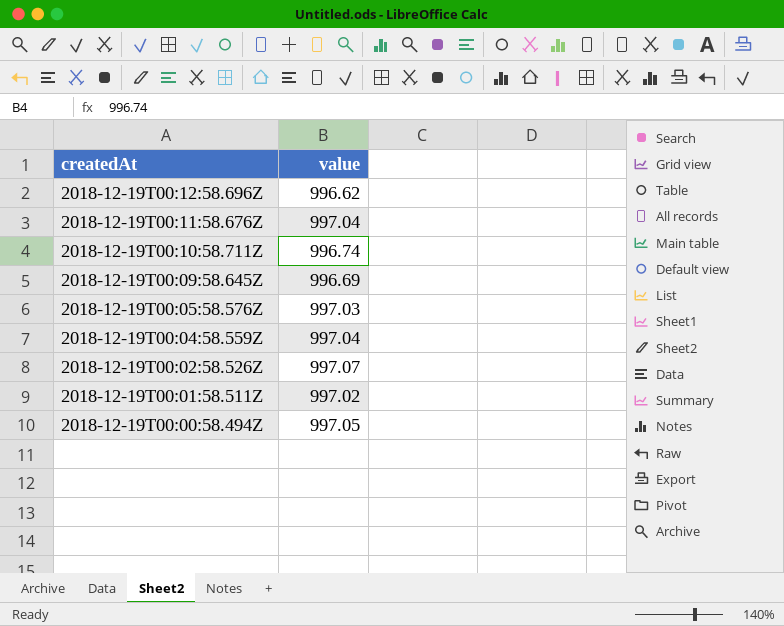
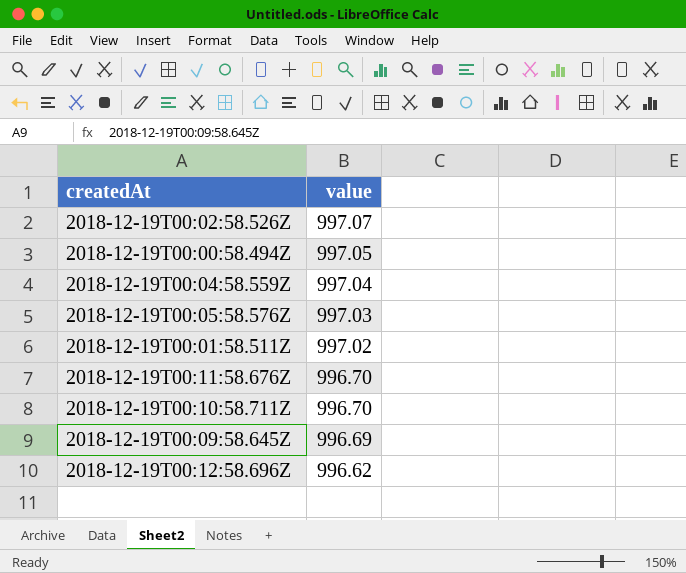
row order: createdAt descending -> value descending
2018-12-19T00:11:58.676Z | value: 997.04 -> 996.70
2018-12-19T00:10:58.711Z | value: 996.74 -> 996.70

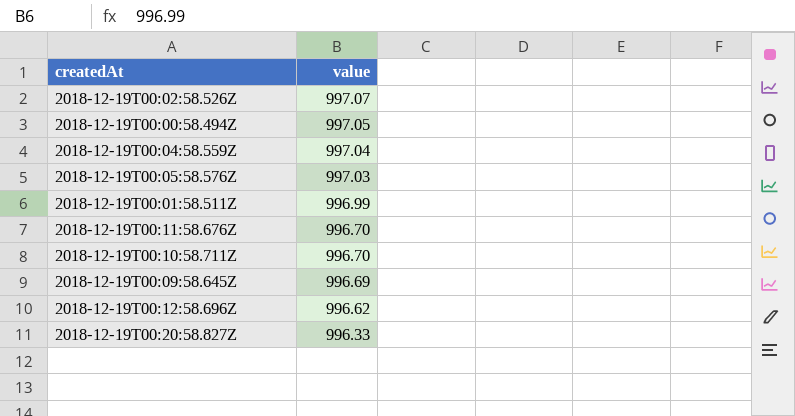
2018-12-19T00:01:58.511Z | value: 997.02 -> 996.99
row 2018-12-19T00:20:58.827Z: none -> 996.33

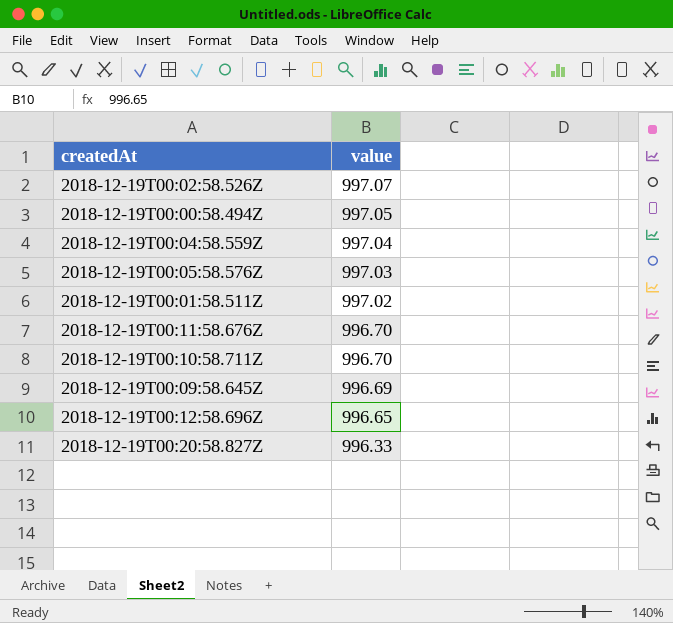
2018-12-19T00:01:58.511Z | value: 996.99 -> 997.02
2018-12-19T00:12:58.696Z | value: 996.62 -> 996.65

